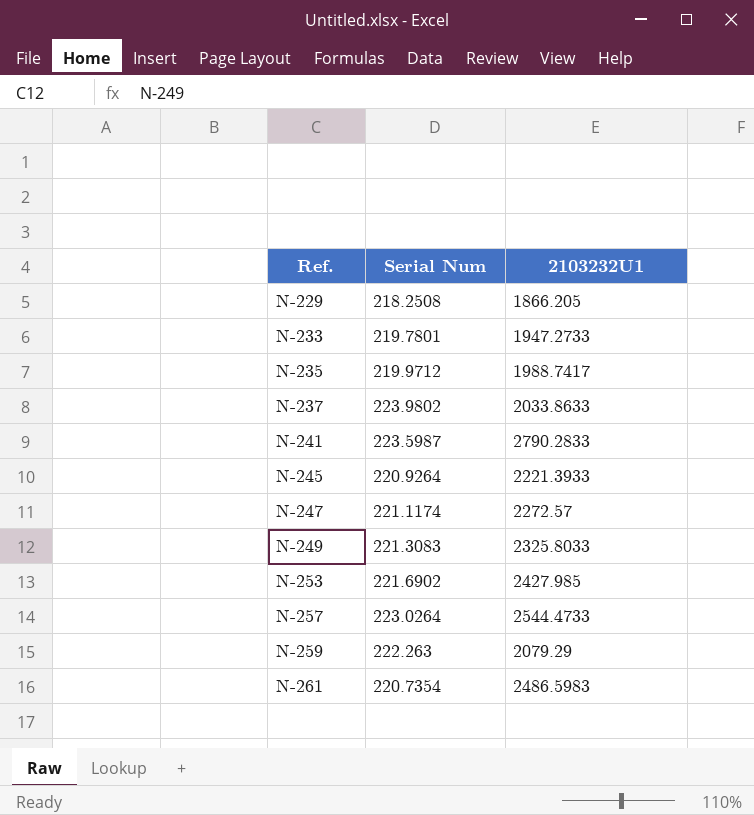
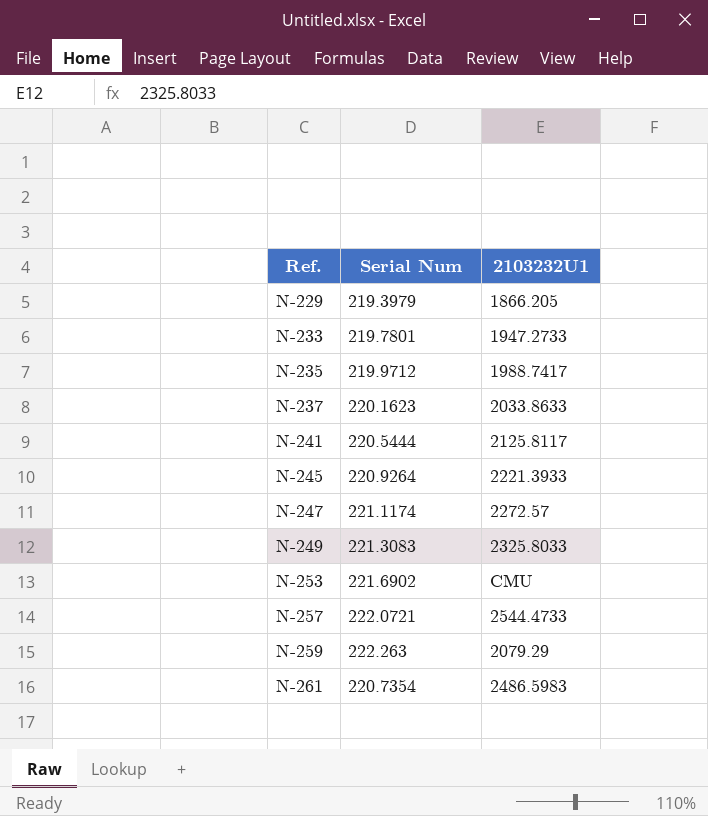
N-229 | Serial Num: 218.2508 -> 219.3979
N-237 | Serial Num: 223.9802 -> 220.1623
N-241 | Serial Num: 223.5987 -> 220.5444
N-241 | 2103232U1: 2790.2833 -> 2125.8117
N-253 | 2103232U1: 2427.985 -> CMU
N-257 | Serial Num: 223.0264 -> 222.0721

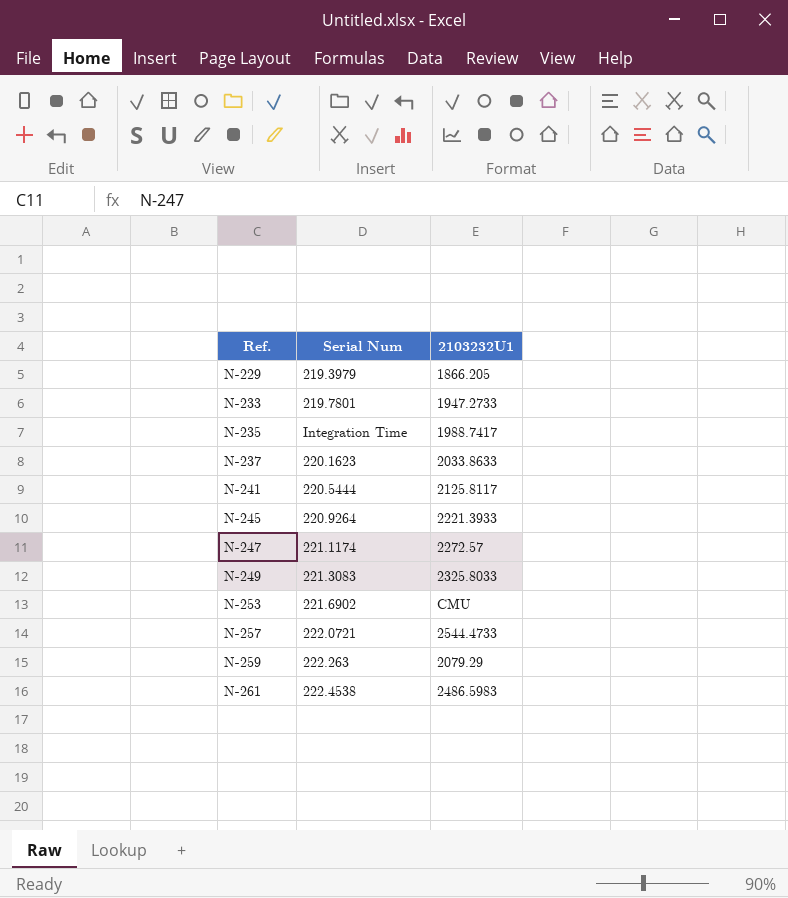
N-235 | Serial Num: 219.9712 -> Integration Time
N-261 | Serial Num: 220.7354 -> 222.4538

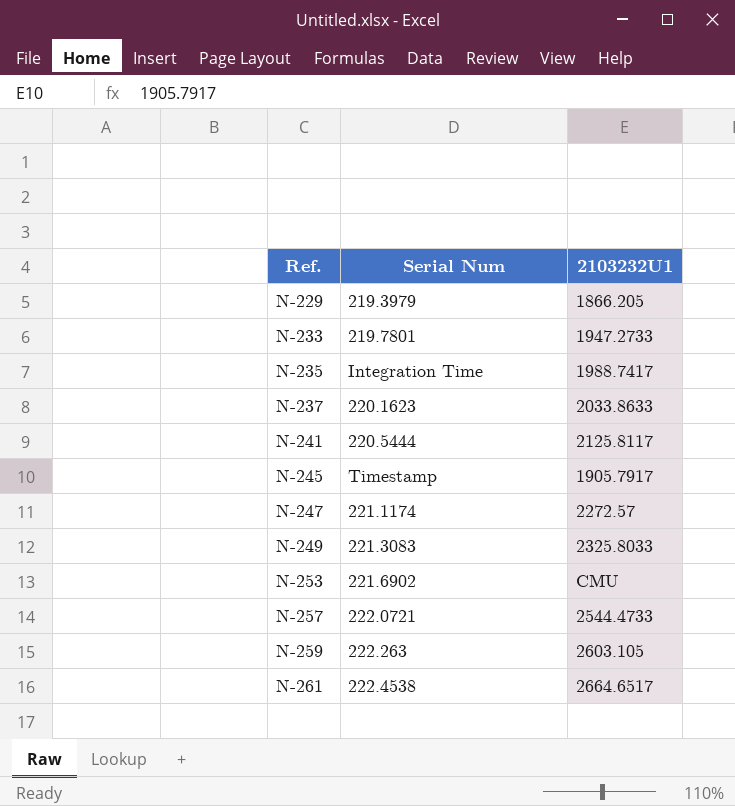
N-245 | Serial Num: 220.9264 -> Timestamp
N-245 | 2103232U1: 2221.3933 -> 1905.7917
N-259 | 2103232U1: 2079.29 -> 2603.105
N-261 | 2103232U1: 2486.5983 -> 2664.6517

